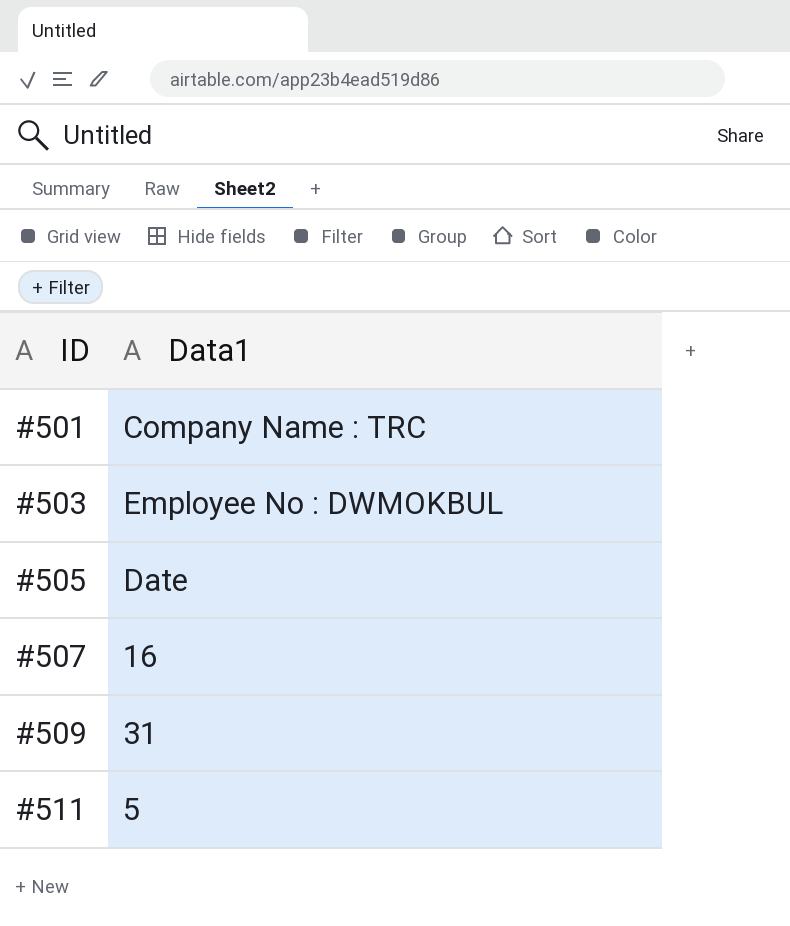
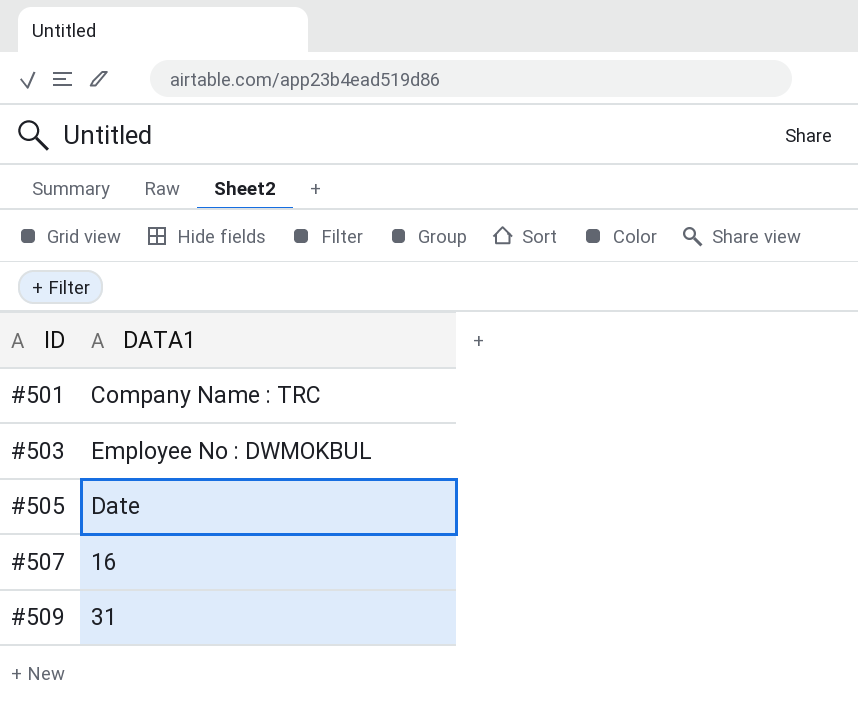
column name: Data1 -> DATA1
row #511: 5 -> none

